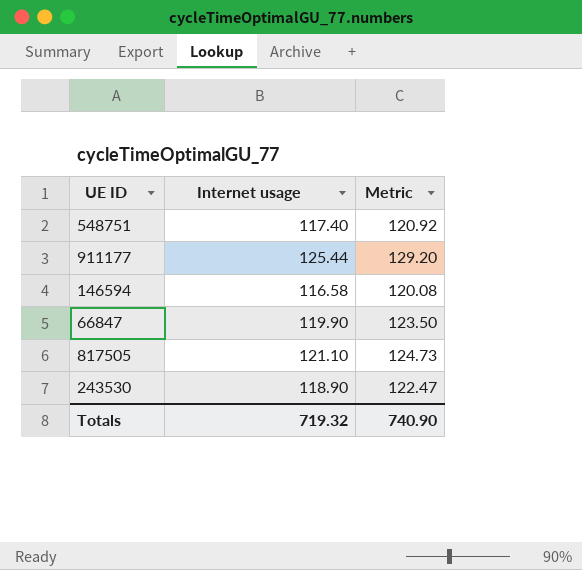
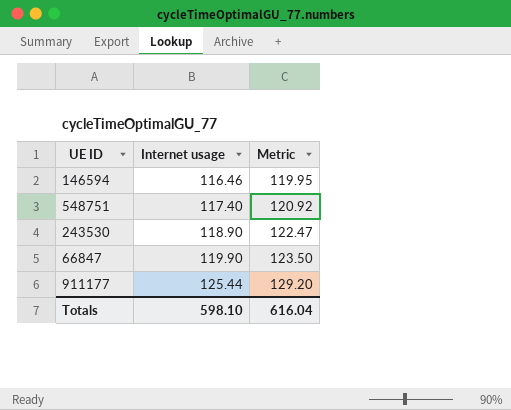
row order: none -> Internet usage ascending
row 817505: 121.10 | 124.73 -> none
146594 | Internet usage: 116.58 -> 116.46
146594 | Metric: 120.08 -> 119.95
Totals | Internet usage: 719.32 -> 598.10
Totals | Metric: 740.90 -> 616.04

